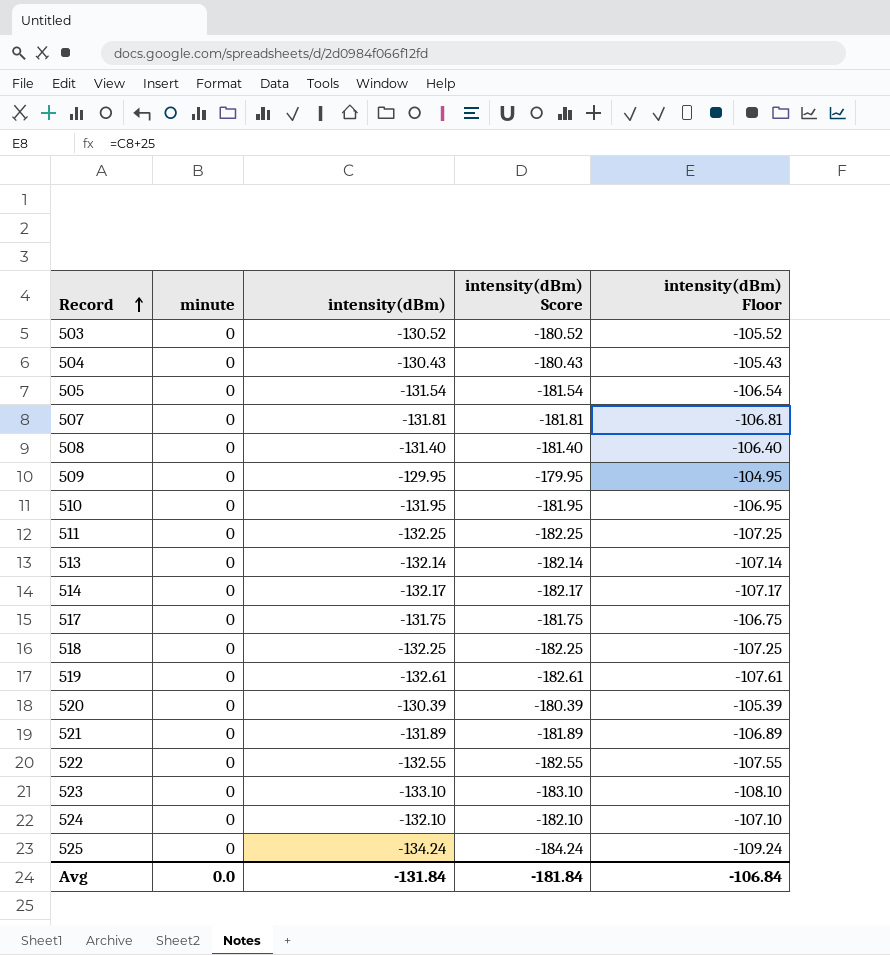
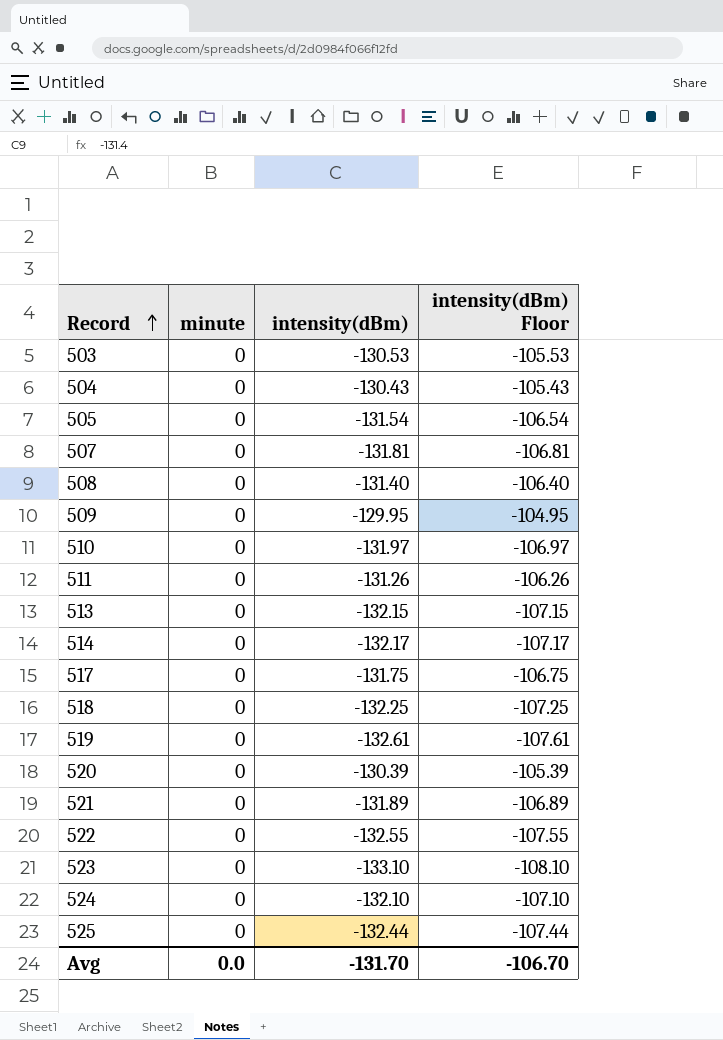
column intensity(dBm) Score | formula: [intensity(dBm)] - 50 -> none
503 | intensity(dBm): -130.52 -> -130.53
503 | intensity(dBm) Floor: -105.52 -> -105.53
510 | intensity(dBm): -131.95 -> -131.97
510 | intensity(dBm) Floor: -106.95 -> -106.97
511 | intensity(dBm): -132.25 -> -131.26
511 | intensity(dBm) Floor: -107.25 -> -106.26
513 | intensity(dBm): -132.14 -> -132.15
513 | intensity(dBm) Floor: -107.14 -> -107.15
525 | intensity(dBm): -134.24 -> -132.44
525 | intensity(dBm) Floor: -109.24 -> -107.44
Avg | intensity(dBm): -131.84 -> -131.70
Avg | intensity(dBm) Floor: -106.84 -> -106.70

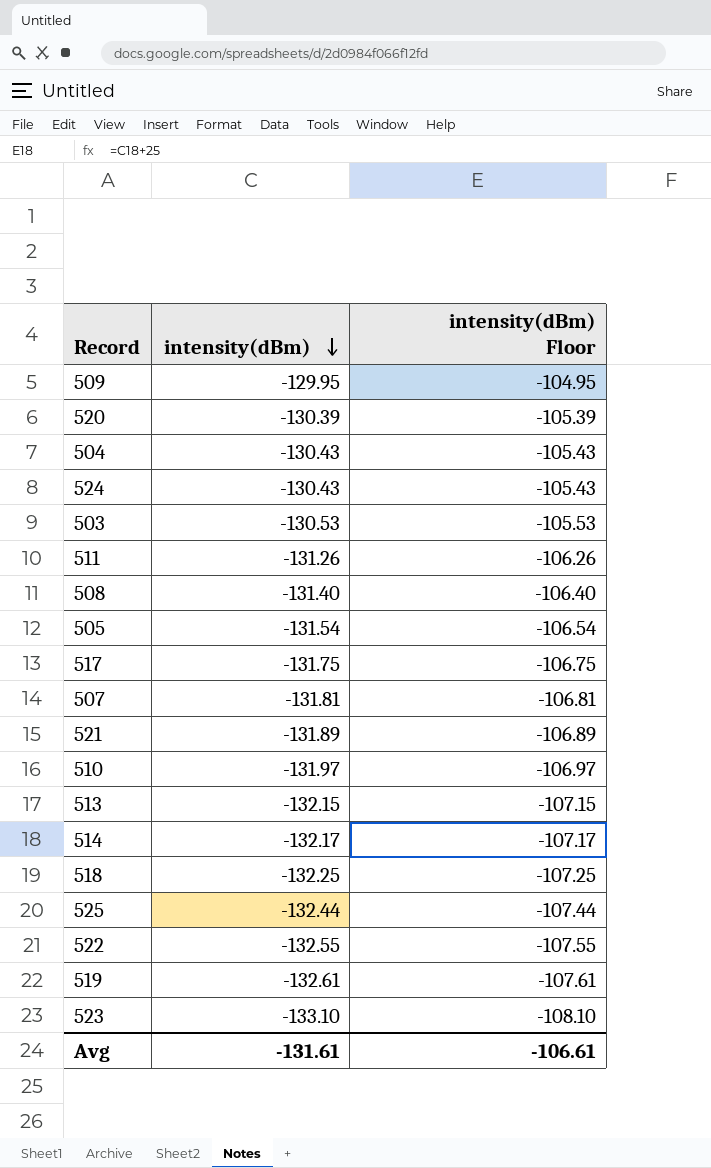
row order: Record ascending -> intensity(dBm) descending
column minute | position: 2 -> none
524 | intensity(dBm): -132.10 -> -130.43
524 | intensity(dBm) Floor: -107.10 -> -105.43
Avg | intensity(dBm): -131.70 -> -131.61
Avg | intensity(dBm) Floor: -106.70 -> -106.61

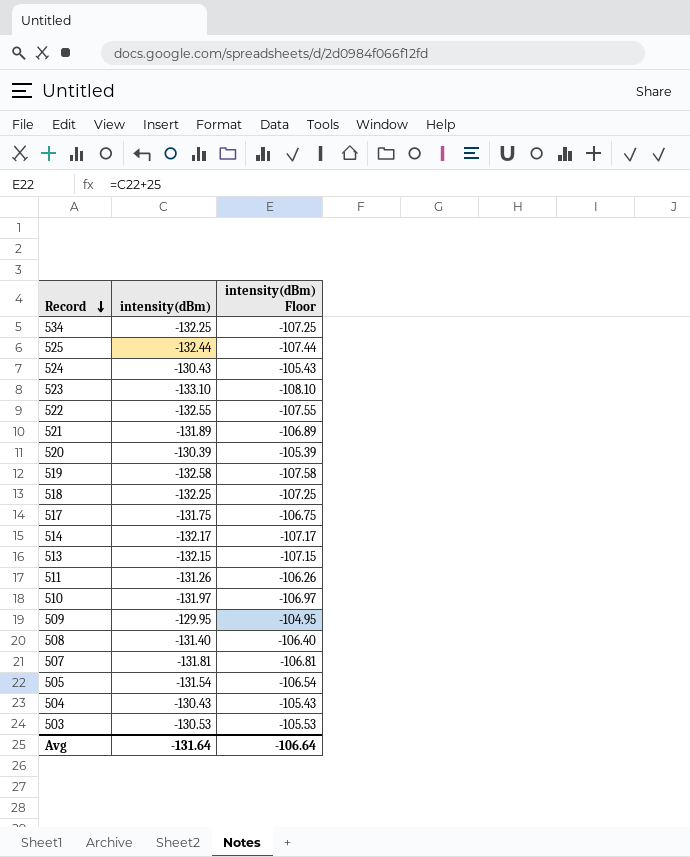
row order: intensity(dBm) descending -> Record descending
row 534: none -> -132.25 | -107.25
519 | intensity(dBm): -132.61 -> -132.58
519 | intensity(dBm) Floor: -107.61 -> -107.58
Avg | intensity(dBm): -131.61 -> -131.64
Avg | intensity(dBm) Floor: -106.61 -> -106.64

